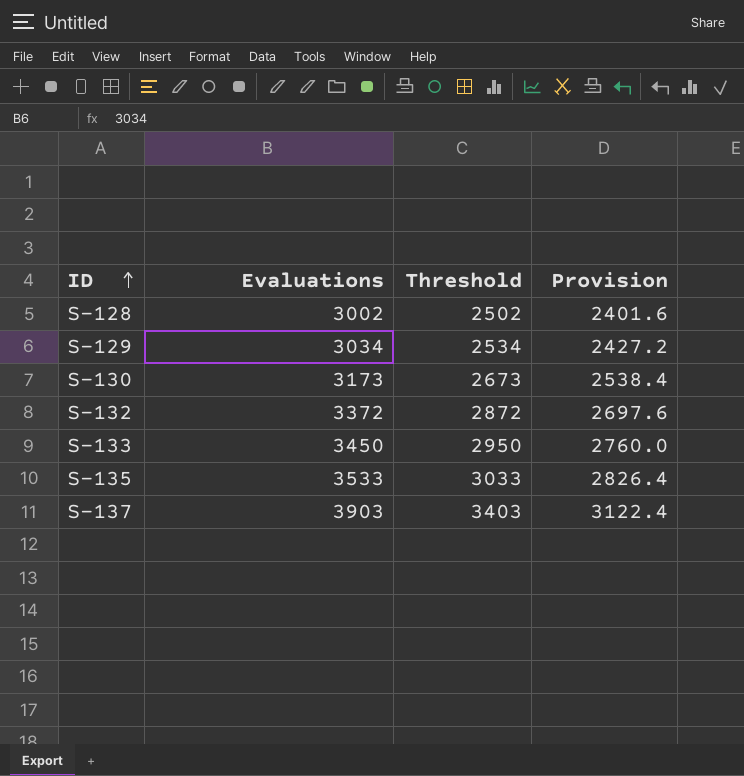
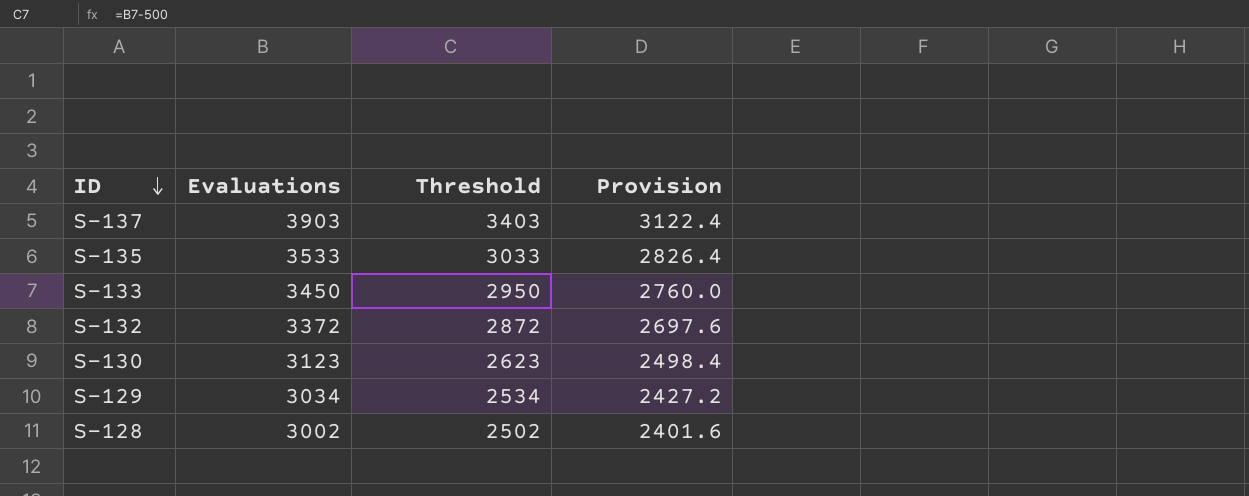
row order: ID ascending -> ID descending
S-130 | Evaluations: 3173 -> 3123
S-130 | Threshold: 2673 -> 2623
S-130 | Provision: 2538.4 -> 2498.4

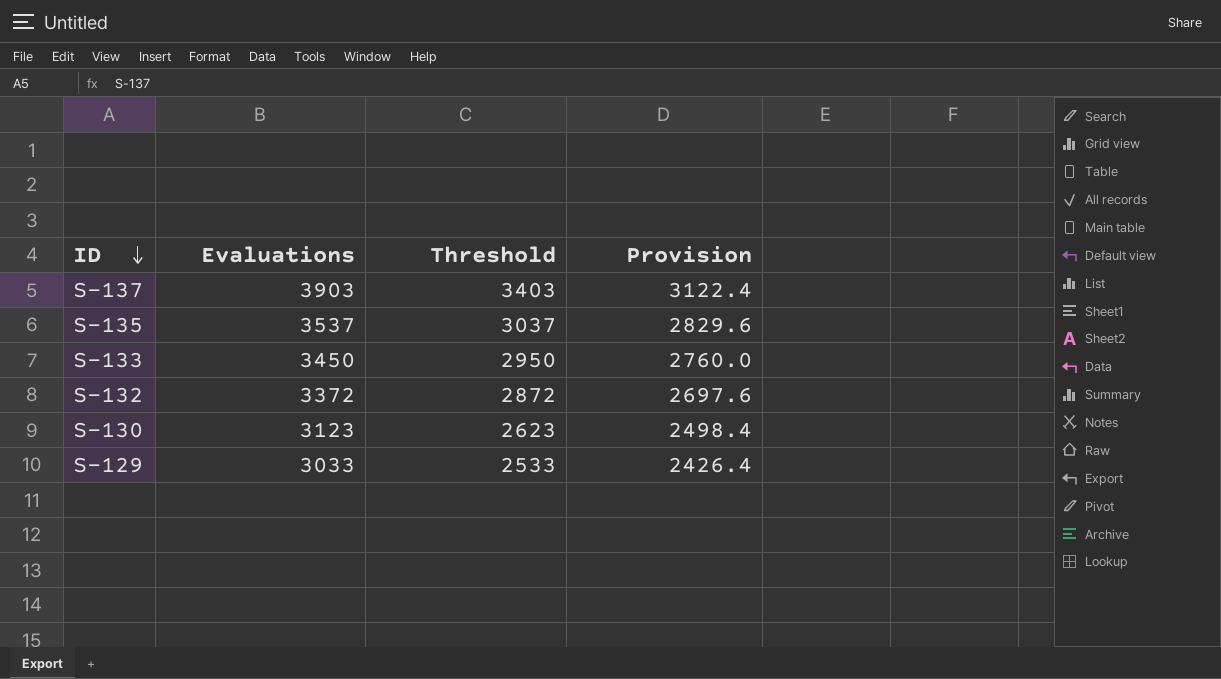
row S-128: 3002 | 2502 | 2401.6 -> none
S-135 | Evaluations: 3533 -> 3537
S-135 | Threshold: 3033 -> 3037
S-135 | Provision: 2826.4 -> 2829.6
S-129 | Evaluations: 3034 -> 3033
S-129 | Threshold: 2534 -> 2533
S-129 | Provision: 2427.2 -> 2426.4

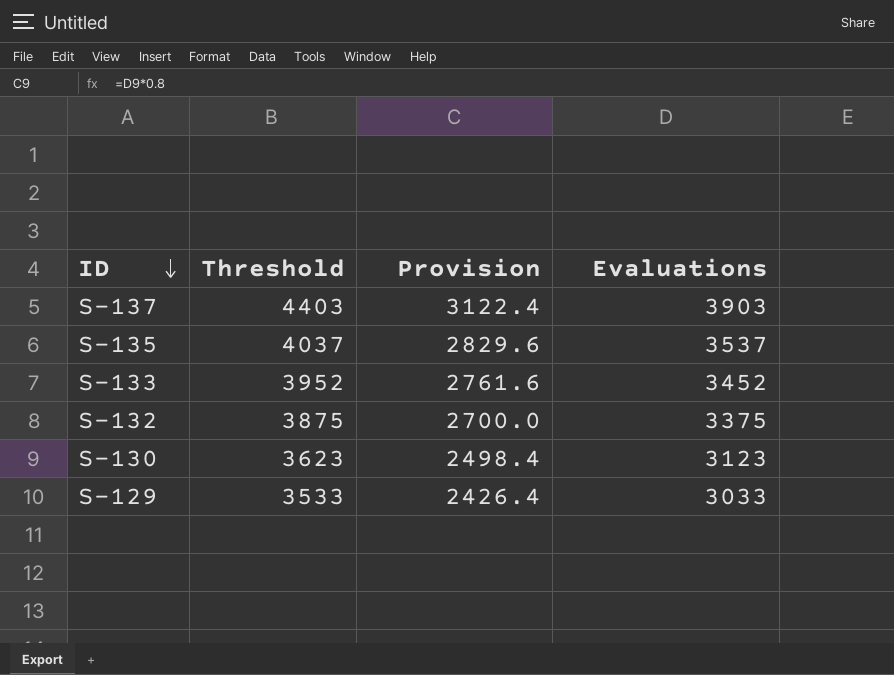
column Threshold | formula: [Evaluations] - 500 -> [Evaluations] + 500
column Evaluations | position: 2 -> 4
S-133 | Provision: 2760.0 -> 2761.6
S-133 | Evaluations: 3450 -> 3452
S-132 | Provision: 2697.6 -> 2700.0
S-132 | Evaluations: 3372 -> 3375

